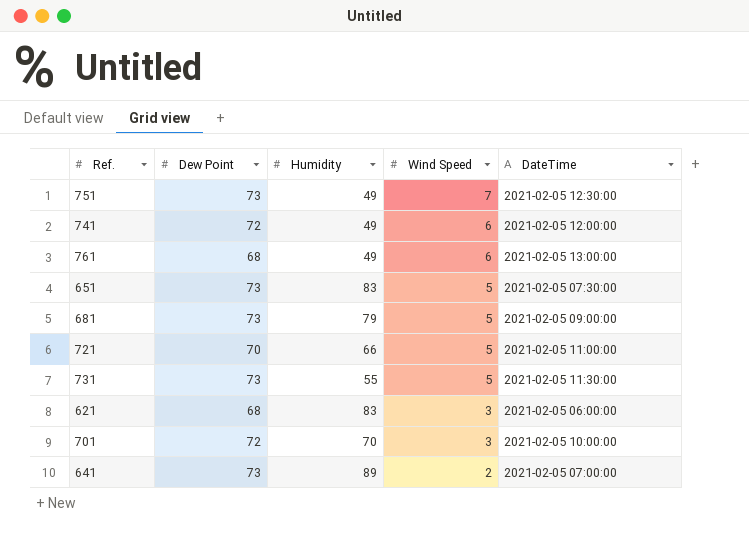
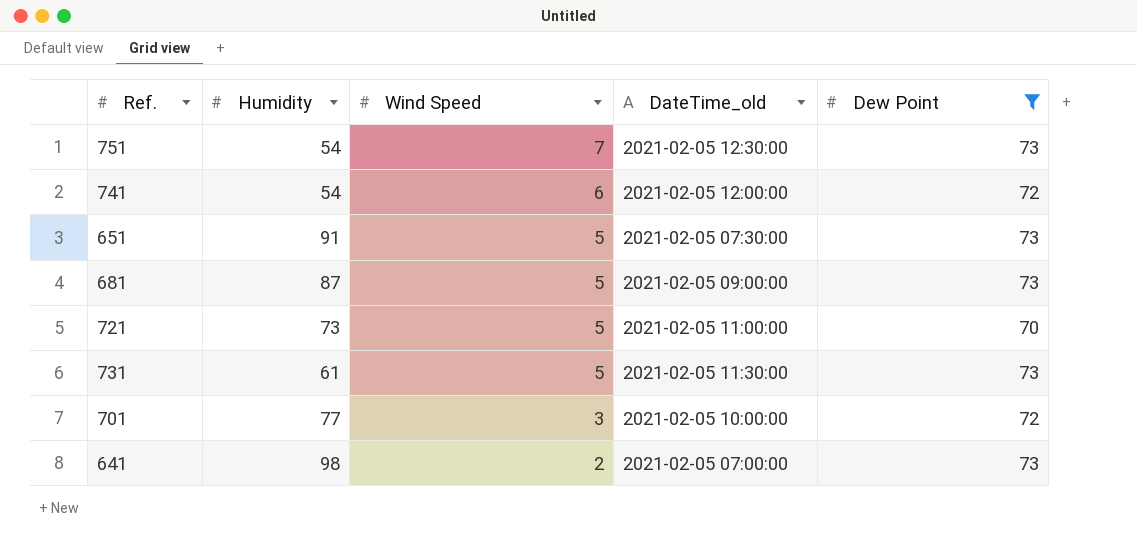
filter: none -> Dew Point != 68
column name: DateTime -> DateTime_old
column Dew Point | position: 2 -> 5
751 | Humidity: 49 -> 54
741 | Humidity: 49 -> 54
651 | Humidity: 83 -> 91
681 | Humidity: 79 -> 87
721 | Humidity: 66 -> 73
731 | Humidity: 55 -> 61
701 | Humidity: 70 -> 77
641 | Humidity: 89 -> 98

